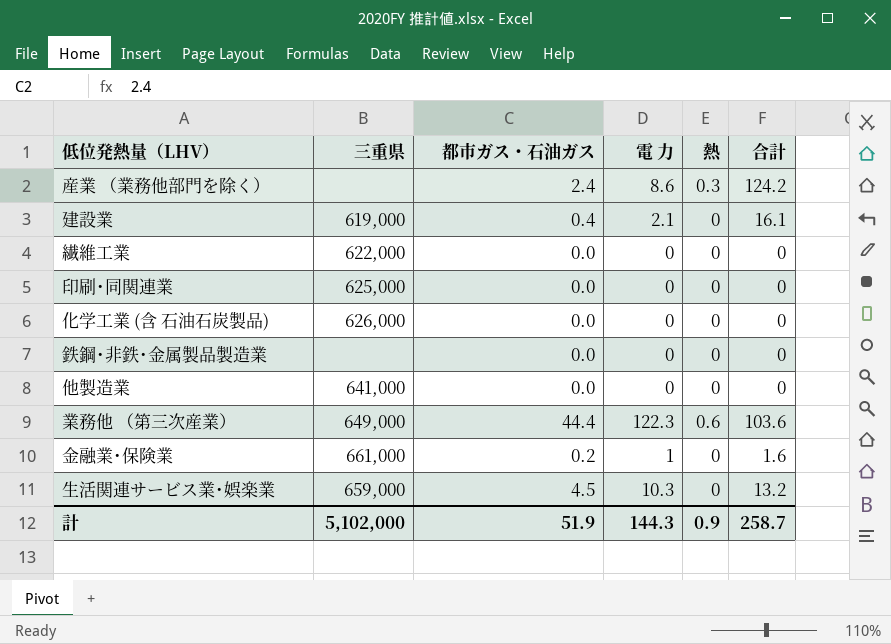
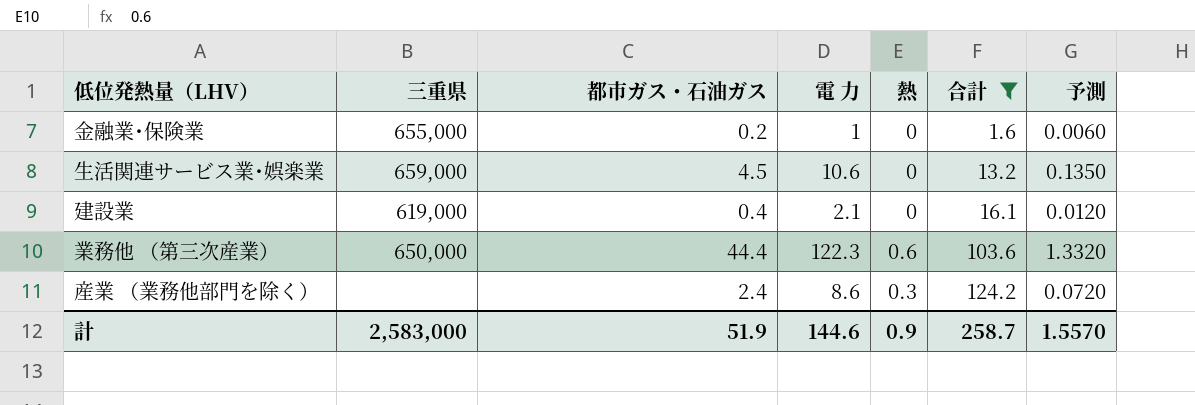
filter: none -> 合計 != 0
row order: none -> 合計 ascending
column 予測 | formula: none -> [都市ガス・石油ガス] * 0.03
金融業･保険業 | 三重県: 661,000 -> 655,000
生活関連サービス業･娯楽業 | 電 力: 10.3 -> 10.6
業務他 （第三次産業） | 三重県: 649,000 -> 650,000
計 | 三重県: 5,102,000 -> 2,583,000
計 | 電 力: 144.3 -> 144.6

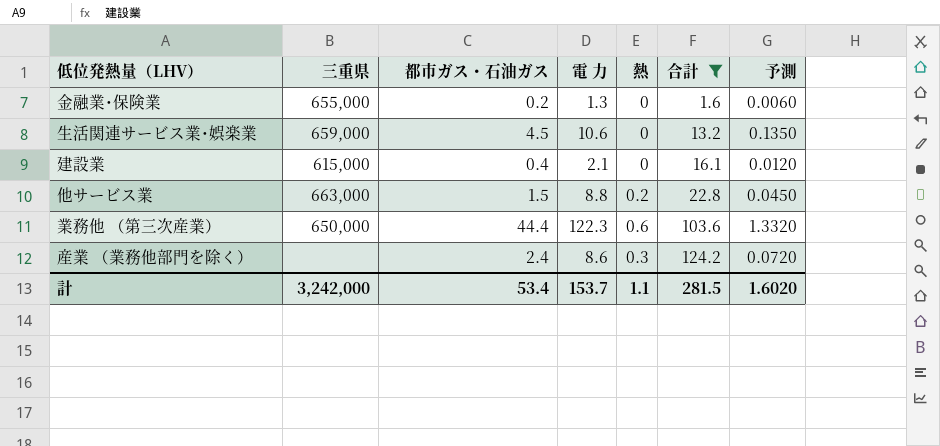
金融業･保険業 | 電 力: 1 -> 1.3
建設業 | 三重県: 619,000 -> 615,000
row 他サービス業: none -> 663,000 | 1.5 | 8.8 | 0.2 | 22.8 | 0.0450
計 | 三重県: 2,583,000 -> 3,242,000
計 | 都市ガス・石油ガス: 51.9 -> 53.4
計 | 電 力: 144.6 -> 153.7
計 | 熱: 0.9 -> 1.1
計 | 合計: 258.7 -> 281.5
計 | 予測: 1.5570 -> 1.6020

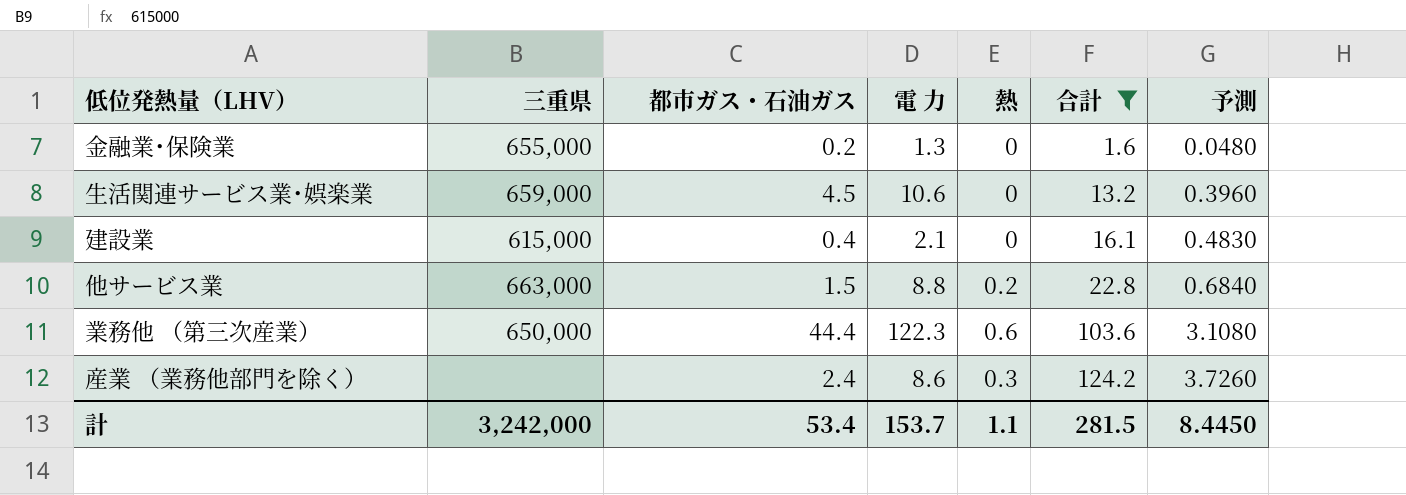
column 予測 | formula: [都市ガス・石油ガス] * 0.03 -> [合計] * 0.03
計 | 予測: 1.6020 -> 8.4450

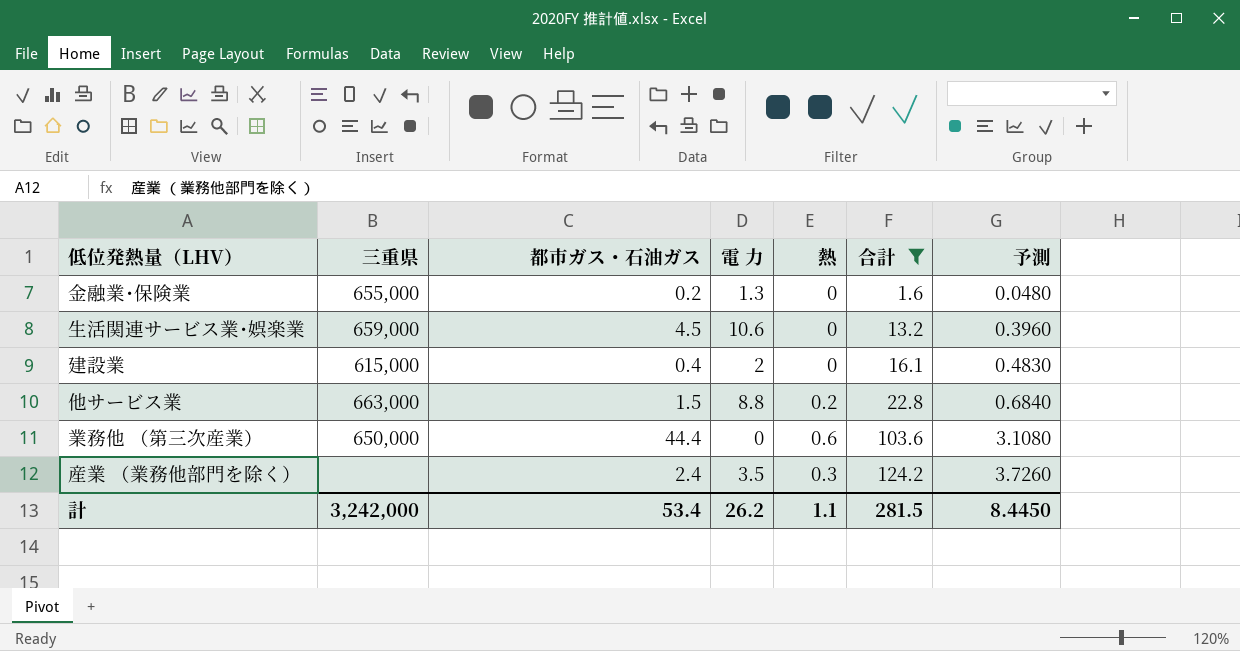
建設業 | 電 力: 2.1 -> 2
業務他 （第三次産業） | 電 力: 122.3 -> 0
産業 （業務他部門を除く） | 電 力: 8.6 -> 3.5
計 | 電 力: 153.7 -> 26.2

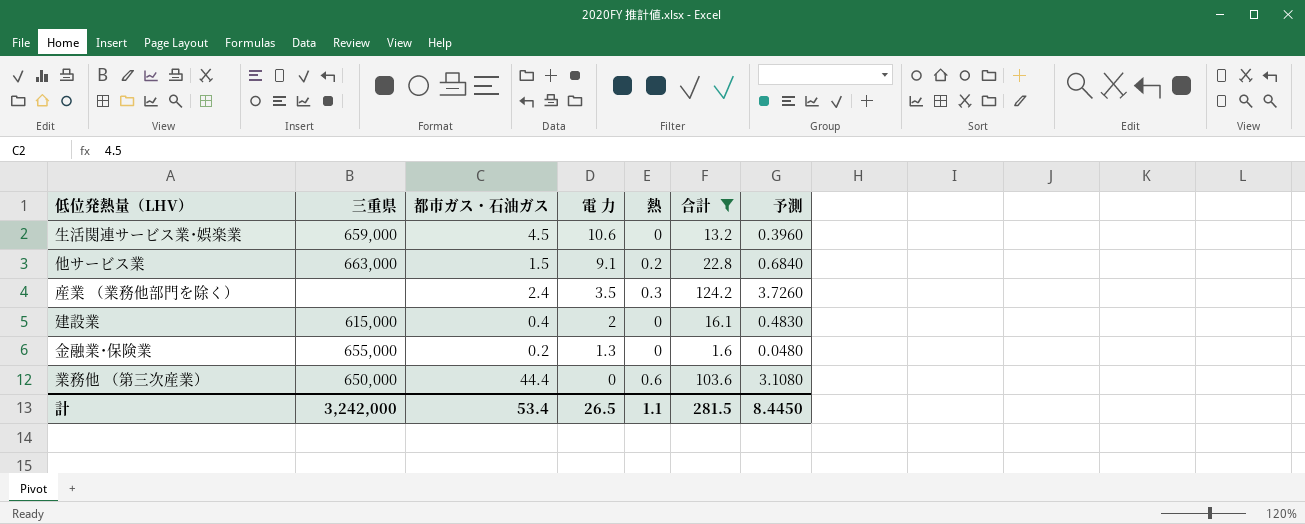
row order: 合計 ascending -> 電 力 descending
他サービス業 | 電 力: 8.8 -> 9.1
計 | 電 力: 26.2 -> 26.5

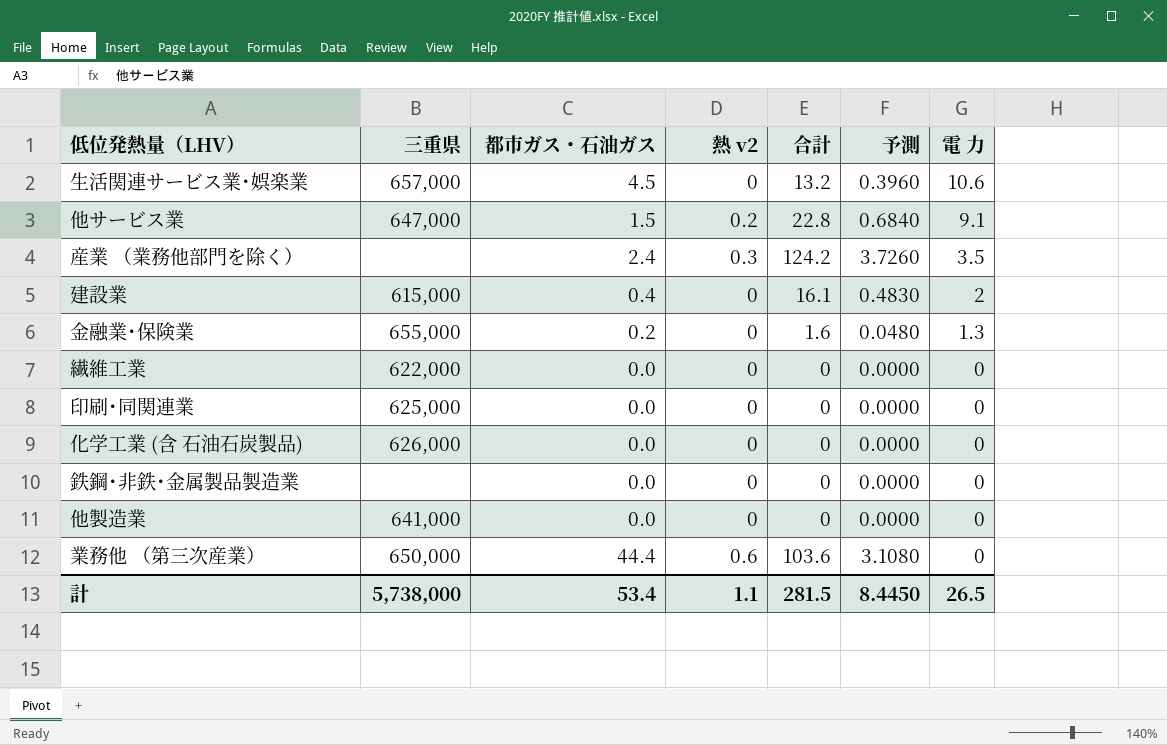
filter: 合計 != 0 -> none
column name: 熱 -> 熱 v2
column 電 力 | position: 4 -> 7
生活関連サービス業･娯楽業 | 三重県: 659,000 -> 657,000
他サービス業 | 三重県: 663,000 -> 647,000
計 | 三重県: 3,242,000 -> 5,738,000

